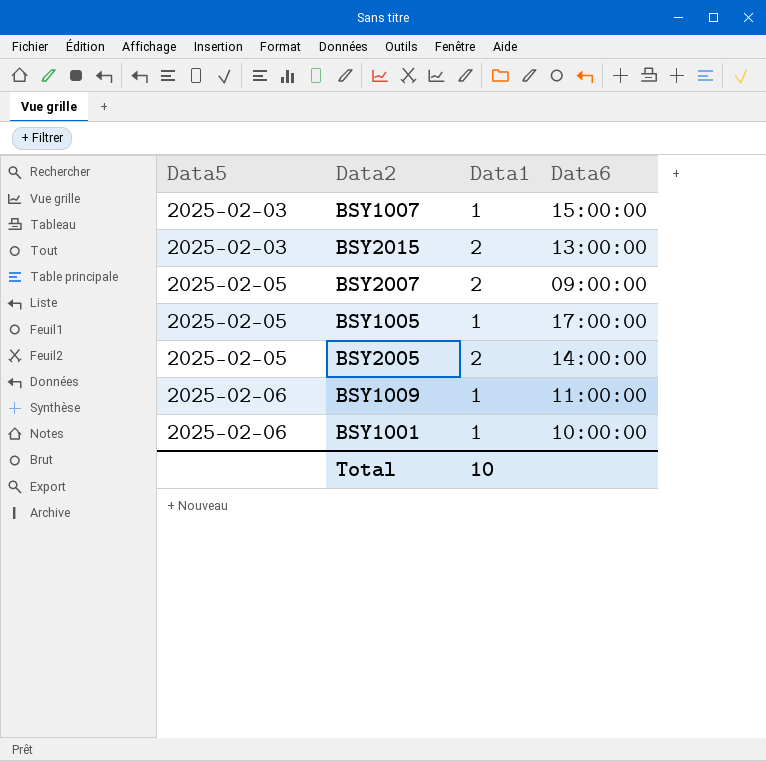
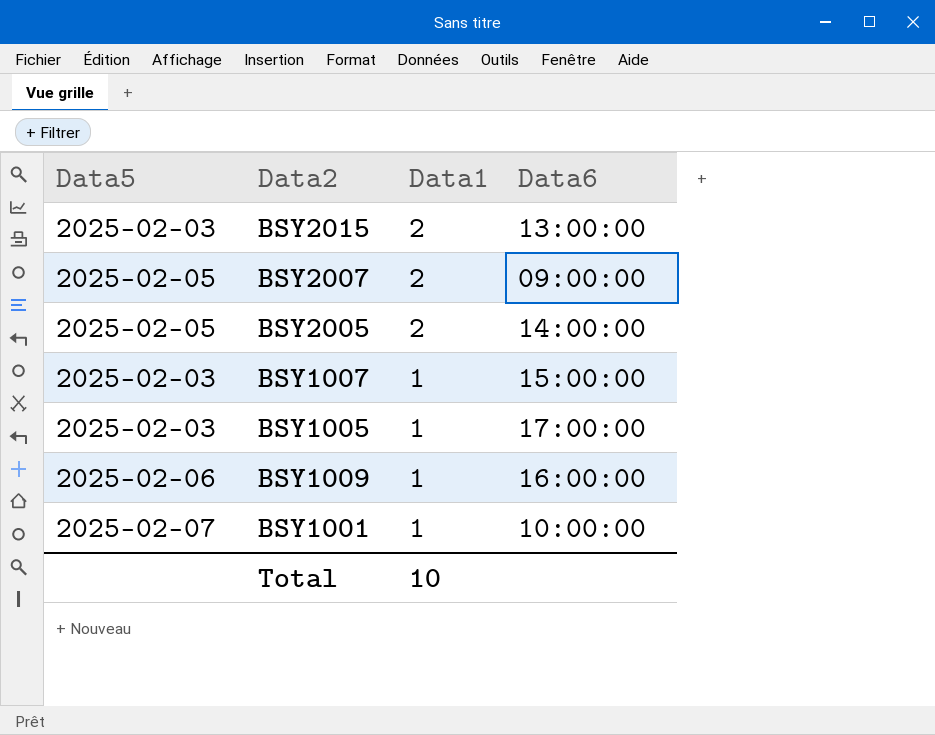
row order: Data5 ascending -> Data1 descending
BSY1005 | Data5: 2025-02-05 -> 2025-02-03
BSY1009 | Data6: 11:00:00 -> 16:00:00
BSY1001 | Data5: 2025-02-06 -> 2025-02-07

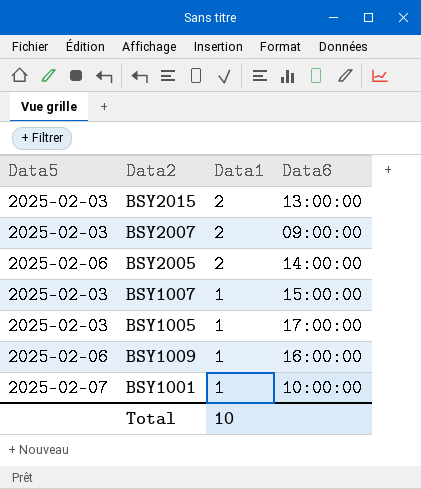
BSY2007 | Data5: 2025-02-05 -> 2025-02-03
BSY2005 | Data5: 2025-02-05 -> 2025-02-06

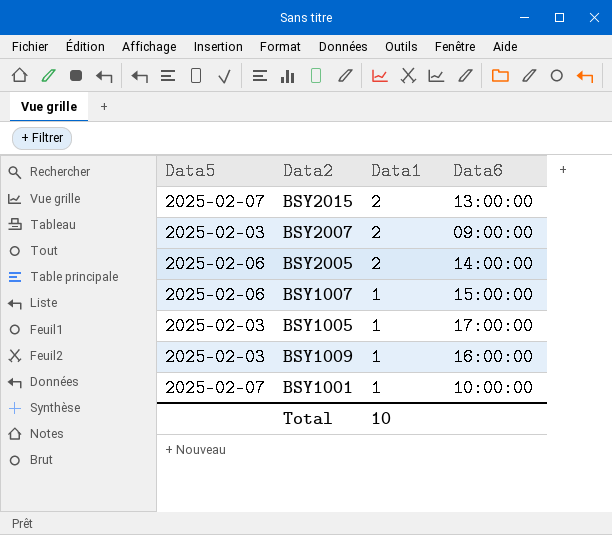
BSY2015 | Data5: 2025-02-03 -> 2025-02-07
BSY1007 | Data5: 2025-02-03 -> 2025-02-06
BSY1009 | Data5: 2025-02-06 -> 2025-02-03

